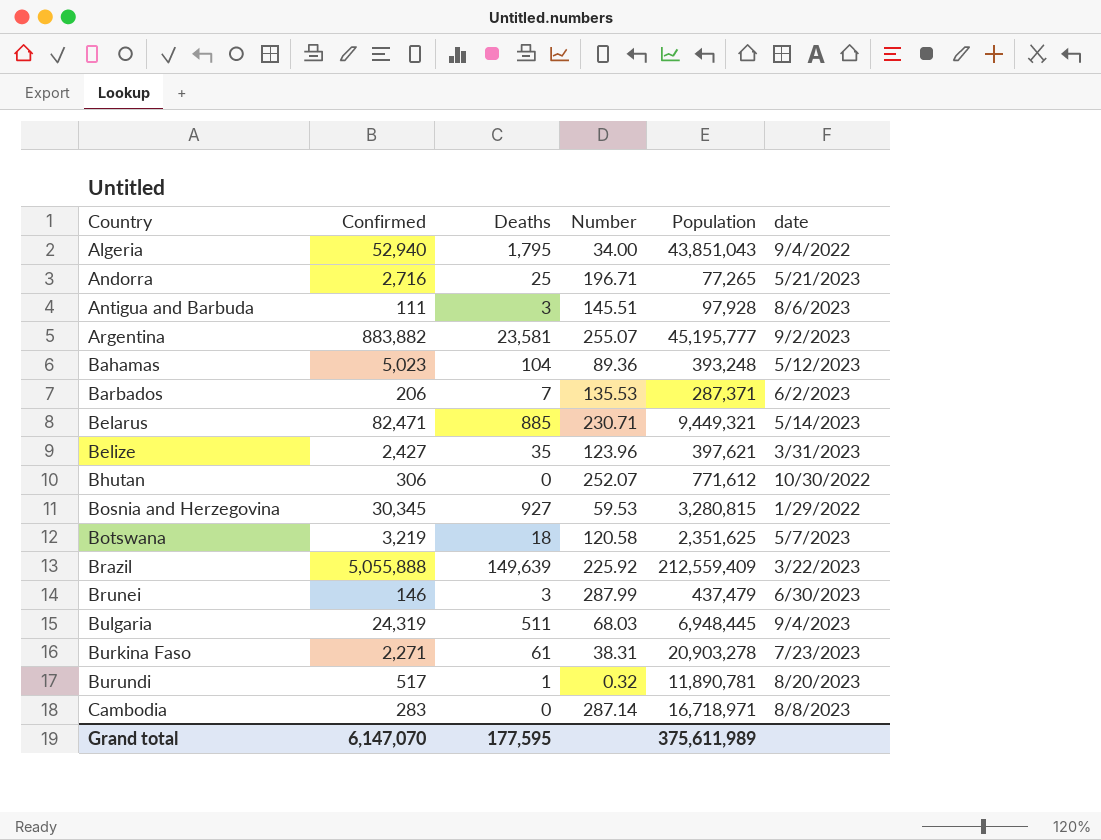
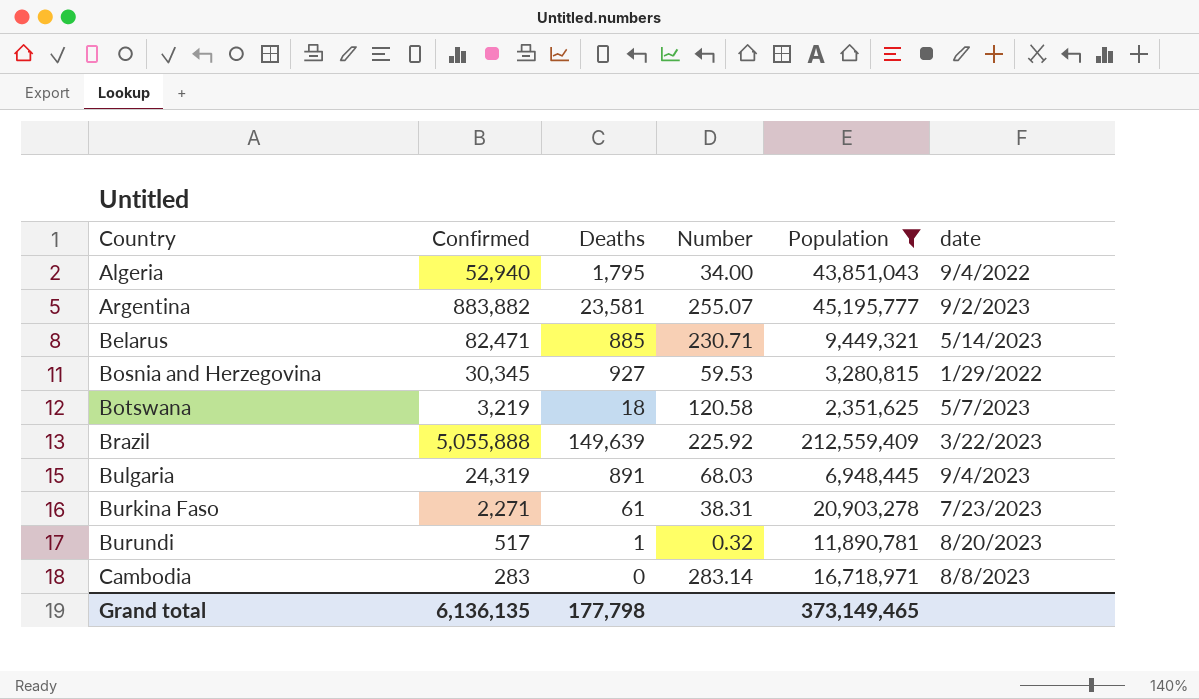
filter: none -> Population >= 2,351,625
Bulgaria | Deaths: 511 -> 891
Cambodia | Number: 287.14 -> 283.14
Grand total | Confirmed: 6,147,070 -> 6,136,135
Grand total | Deaths: 177,595 -> 177,798
Grand total | Population: 375,611,989 -> 373,149,465

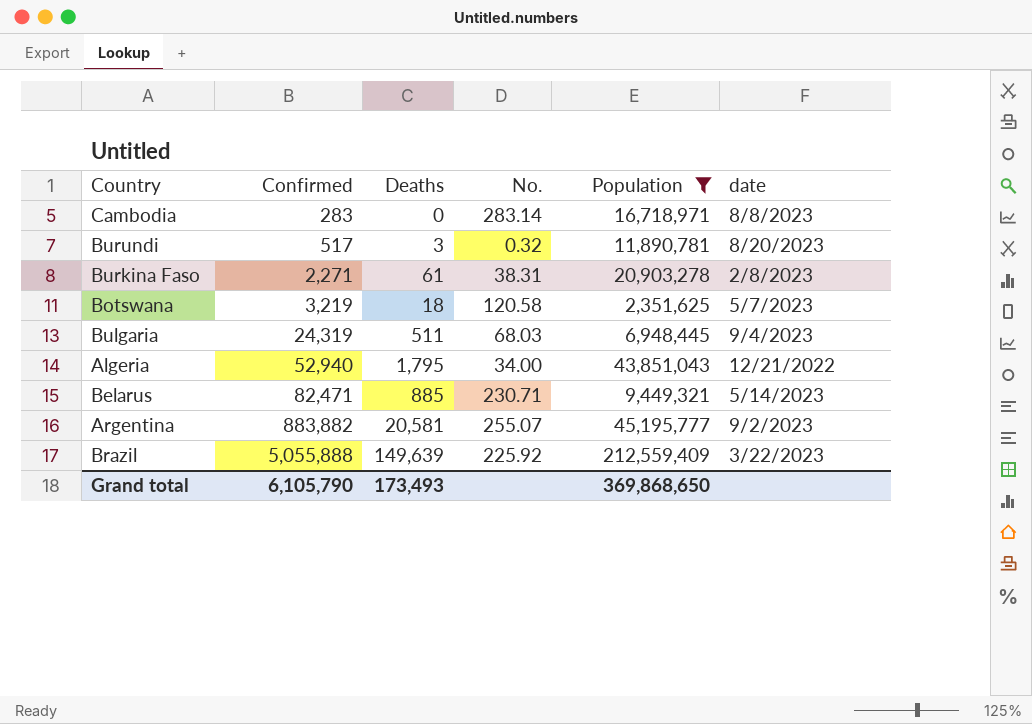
row order: Country ascending -> Confirmed ascending
column name: Number -> No.
row Bosnia and Herzegovina: 30,345 | 927 | 59.53 | 3,280,815 | 1/29/2022 -> none
Burundi | Deaths: 1 -> 3
Burkina Faso | date: 7/23/2023 -> 2/8/2023
Bulgaria | Deaths: 891 -> 511
Algeria | date: 9/4/2022 -> 12/21/2022
Argentina | Deaths: 23,581 -> 20,581
Grand total | Confirmed: 6,136,135 -> 6,105,790
Grand total | Deaths: 177,798 -> 173,493
Grand total | Population: 373,149,465 -> 369,868,650

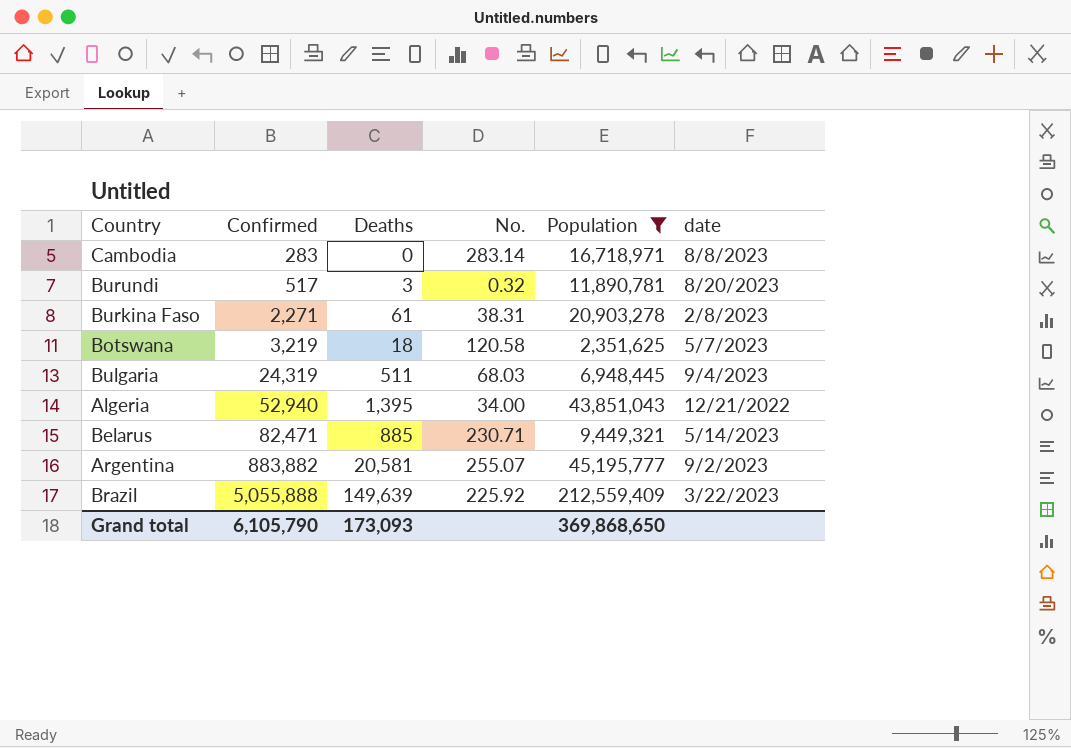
Algeria | Deaths: 1,795 -> 1,395
Grand total | Deaths: 173,493 -> 173,093

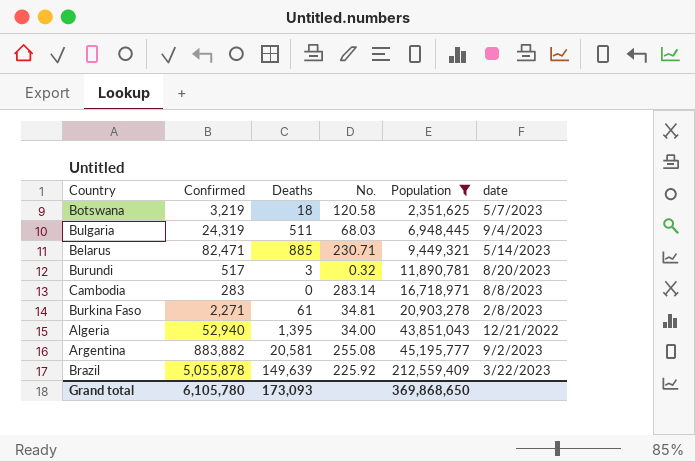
row order: Confirmed ascending -> Population ascending
Burkina Faso | No.: 38.31 -> 34.81
Argentina | No.: 255.07 -> 255.08
Brazil | Confirmed: 5,055,888 -> 5,055,878
Grand total | Confirmed: 6,105,790 -> 6,105,780

